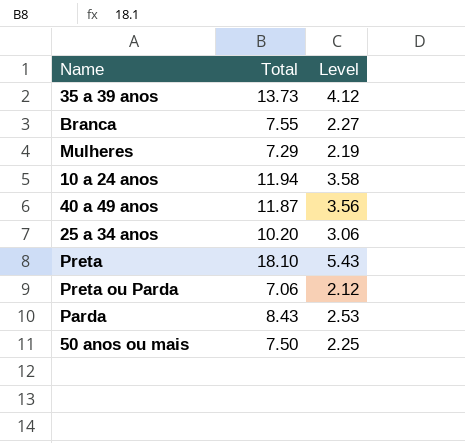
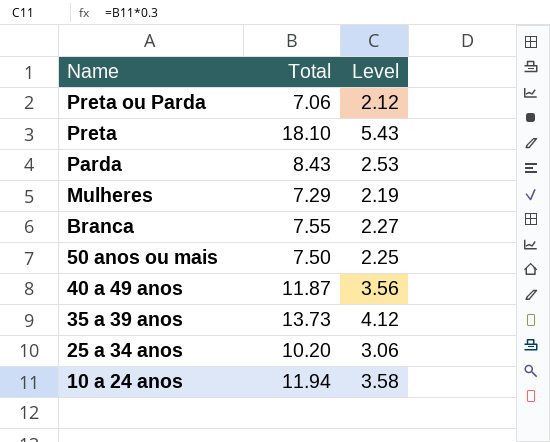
row order: none -> Name descending

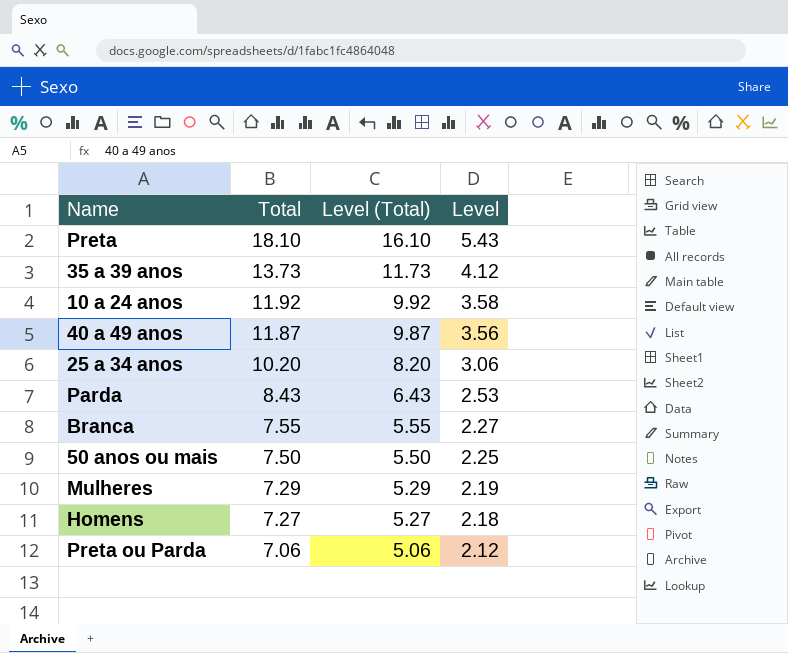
row order: Name descending -> Total descending
column Level (Total) | formula: none -> [Total] - 2
10 a 24 anos | Total: 11.94 -> 11.92
row Homens: none -> 7.27 | 5.27 | 2.18

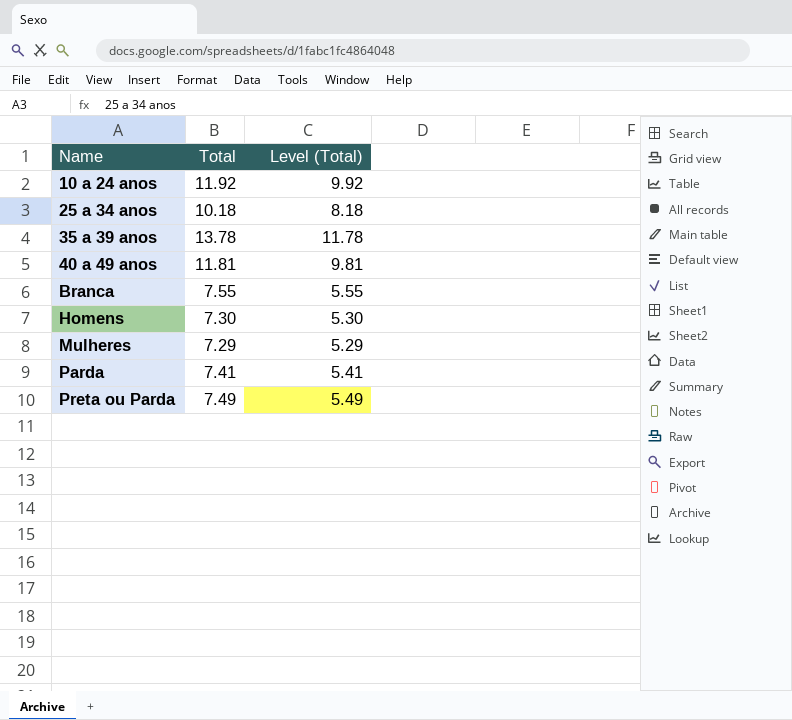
row order: Total descending -> Name ascending
column Level | formula: [Total] * 0.3 -> none
row Preta: 18.10 | 16.10 | 5.43 -> none
row 50 anos ou mais: 7.50 | 5.50 | 2.25 -> none
25 a 34 anos | Total: 10.20 -> 10.18
25 a 34 anos | Level (Total): 8.20 -> 8.18
35 a 39 anos | Total: 13.73 -> 13.78
35 a 39 anos | Level (Total): 11.73 -> 11.78
40 a 49 anos | Total: 11.87 -> 11.81
40 a 49 anos | Level (Total): 9.87 -> 9.81
Homens | Total: 7.27 -> 7.30
Homens | Level (Total): 5.27 -> 5.30
Parda | Total: 8.43 -> 7.41
Parda | Level (Total): 6.43 -> 5.41
Preta ou Parda | Total: 7.06 -> 7.49
Preta ou Parda | Level (Total): 5.06 -> 5.49

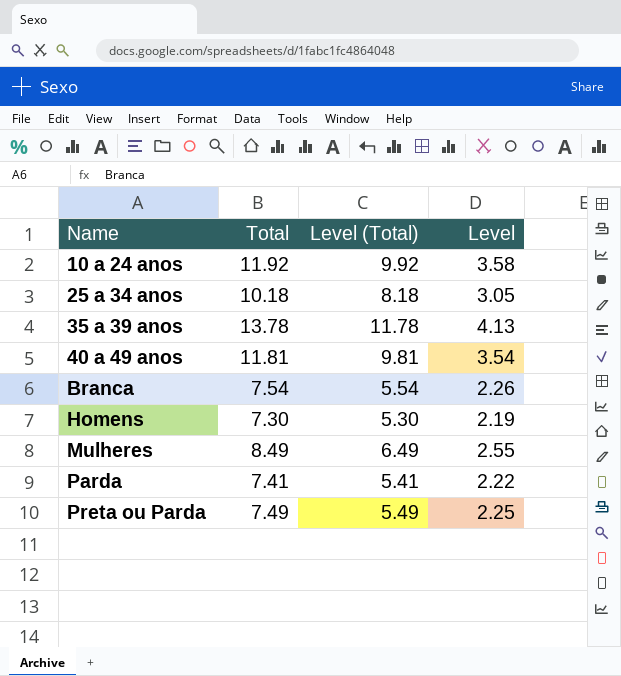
column Level | formula: none -> [Total] * 0.3
Branca | Total: 7.55 -> 7.54
Branca | Level (Total): 5.55 -> 5.54
Mulheres | Total: 7.29 -> 8.49
Mulheres | Level (Total): 5.29 -> 6.49

